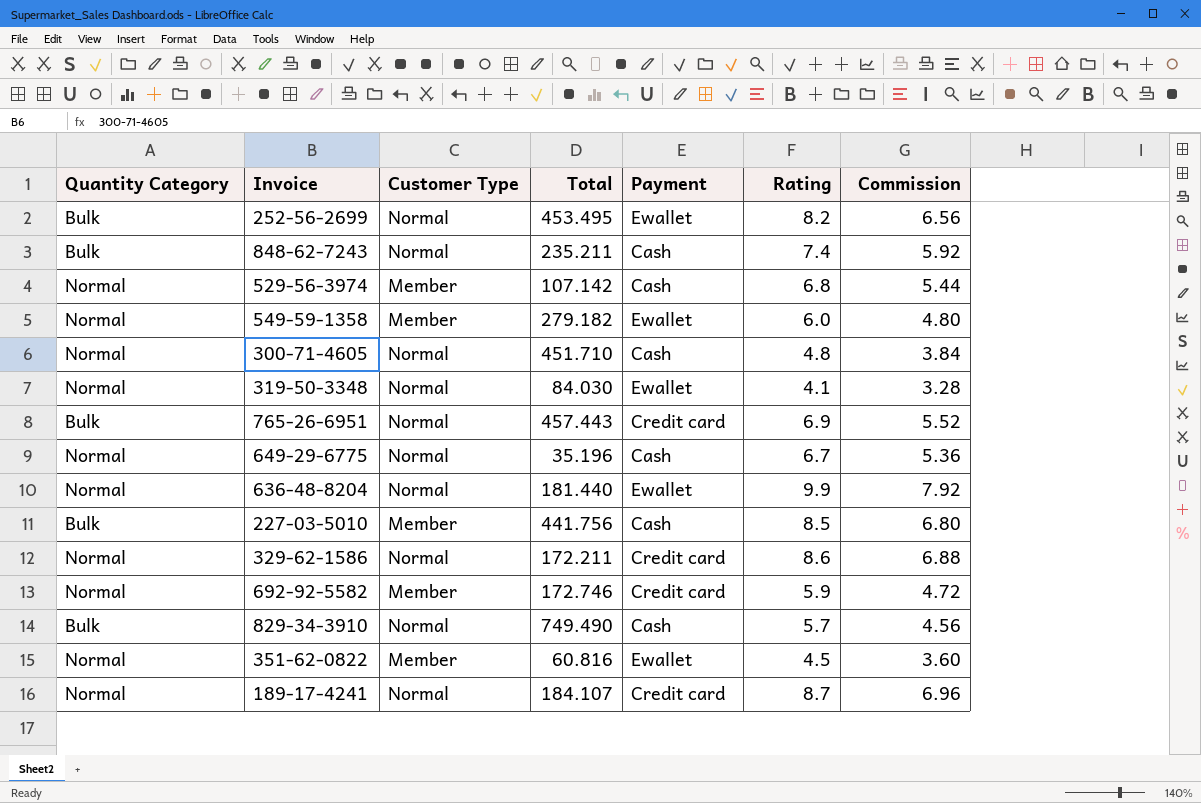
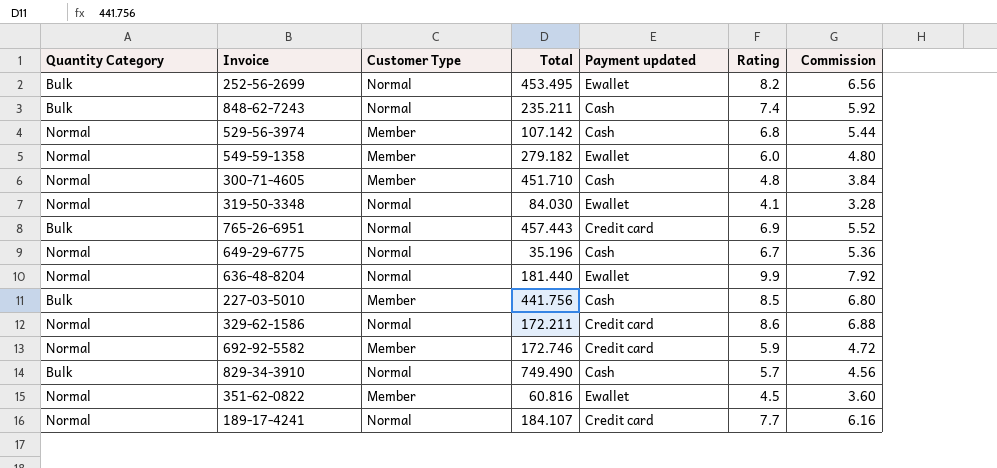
column name: Payment -> Payment updated
300-71-4605 | Customer Type: Normal -> Member
189-17-4241 | Rating: 8.7 -> 7.7
189-17-4241 | Commission: 6.96 -> 6.16

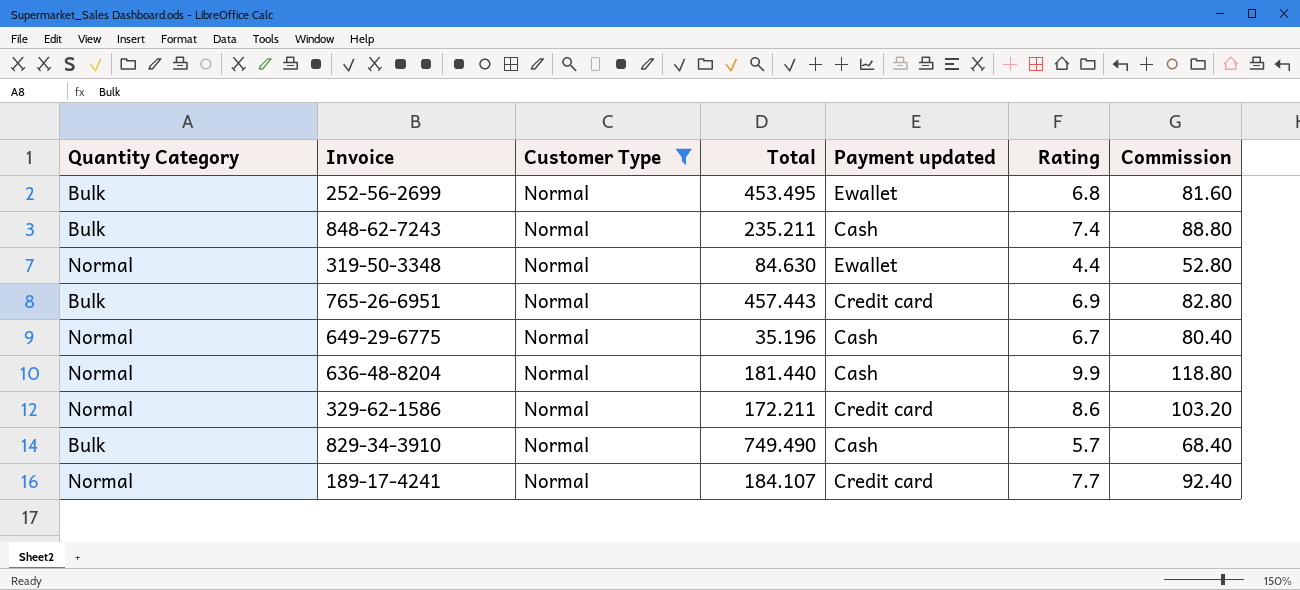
filter: none -> Customer Type = Normal
column Commission | formula: [Rating] * 0.8 -> [Rating] * 12
252-56-2699 | Rating: 8.2 -> 6.8
319-50-3348 | Total: 84.030 -> 84.630
319-50-3348 | Rating: 4.1 -> 4.4
636-48-8204 | Payment updated: Ewallet -> Cash

